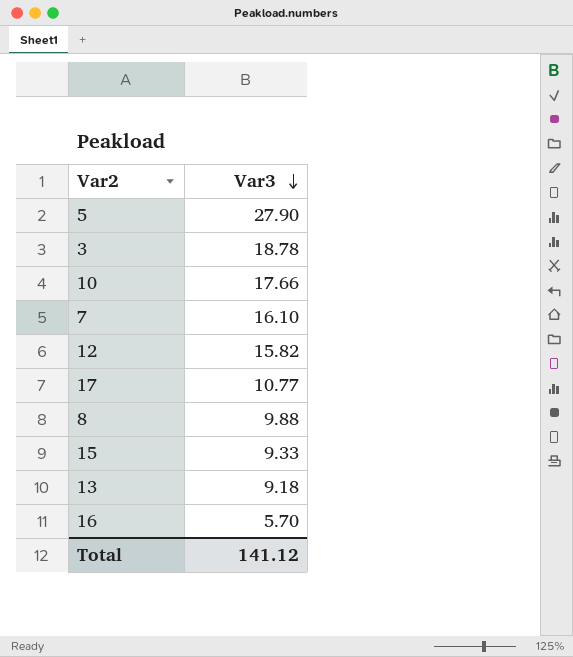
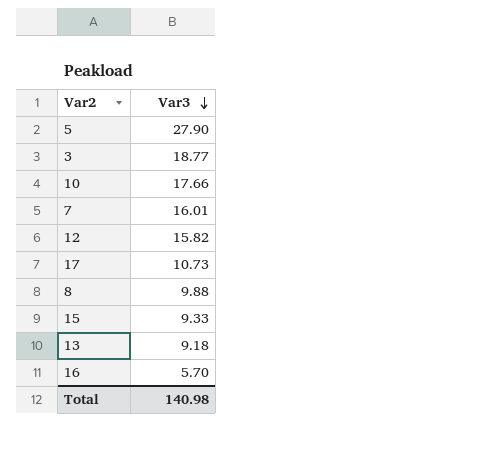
3 | Var3: 18.78 -> 18.77
7 | Var3: 16.10 -> 16.01
17 | Var3: 10.77 -> 10.73
Total | Var3: 141.12 -> 140.98

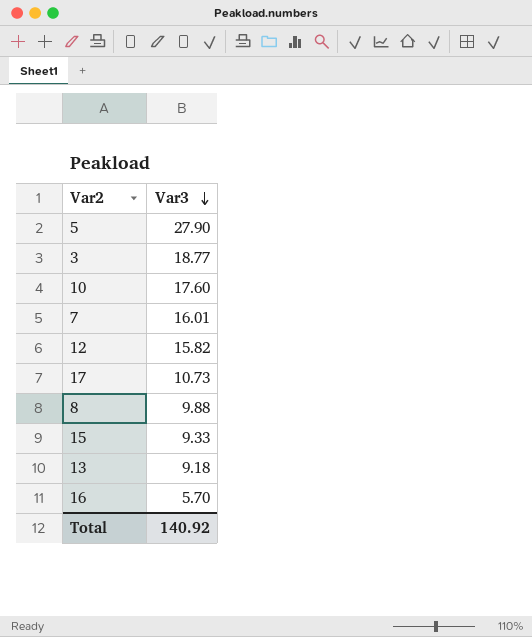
10 | Var3: 17.66 -> 17.60
Total | Var3: 140.98 -> 140.92

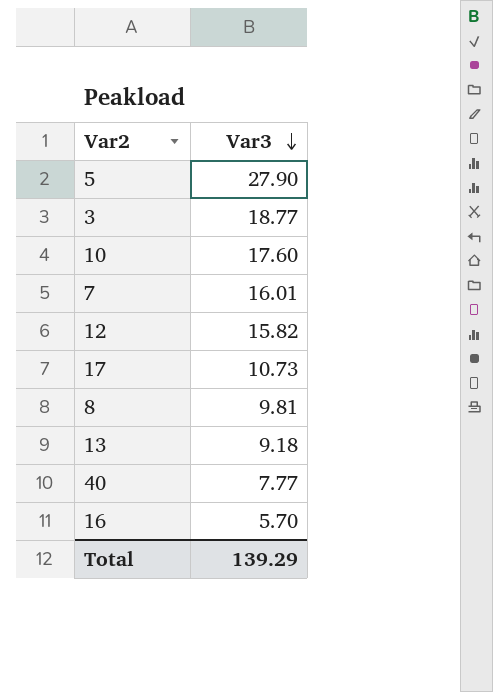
row 15: 9.33 -> none
8 | Var3: 9.88 -> 9.81
row 40: none -> 7.77
Total | Var3: 140.92 -> 139.29

